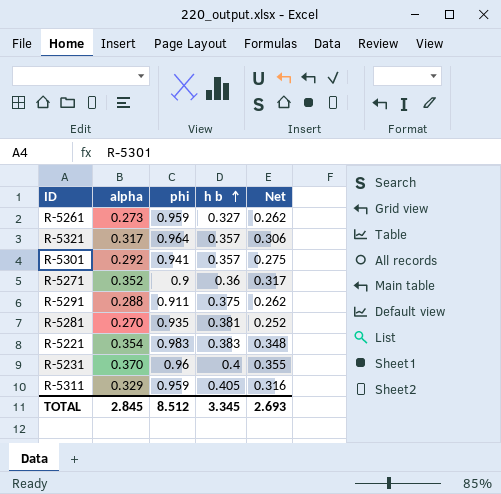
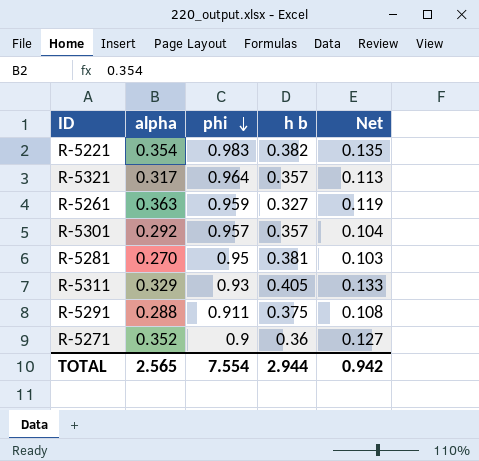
row order: h b ascending -> phi descending
column Net | formula: [alpha] * [phi] -> [alpha] * [h b]
row R-5231: 0.370 | 0.96 | 0.4 | 0.355 -> none
R-5221 | h b: 0.383 -> 0.382
R-5261 | alpha: 0.273 -> 0.363
R-5301 | phi: 0.941 -> 0.957
R-5281 | phi: 0.935 -> 0.95
R-5311 | phi: 0.959 -> 0.93
TOTAL | alpha: 2.845 -> 2.565
TOTAL | phi: 8.512 -> 7.554
TOTAL | h b: 3.345 -> 2.944
TOTAL | Net: 2.693 -> 0.942

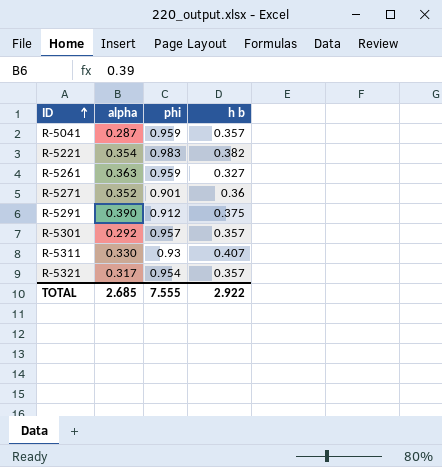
row order: phi descending -> ID ascending
column Net | formula: [alpha] * [h b] -> none
row R-5281: 0.270 | 0.95 | 0.381 | 0.103 -> none
row R-5041: none -> 0.287 | 0.959 | 0.357
R-5271 | phi: 0.9 -> 0.901
R-5291 | alpha: 0.288 -> 0.390
R-5291 | phi: 0.911 -> 0.912
R-5311 | alpha: 0.329 -> 0.330
R-5311 | h b: 0.405 -> 0.407
R-5321 | phi: 0.964 -> 0.954
TOTAL | alpha: 2.565 -> 2.685
TOTAL | phi: 7.554 -> 7.555
TOTAL | h b: 2.944 -> 2.922

